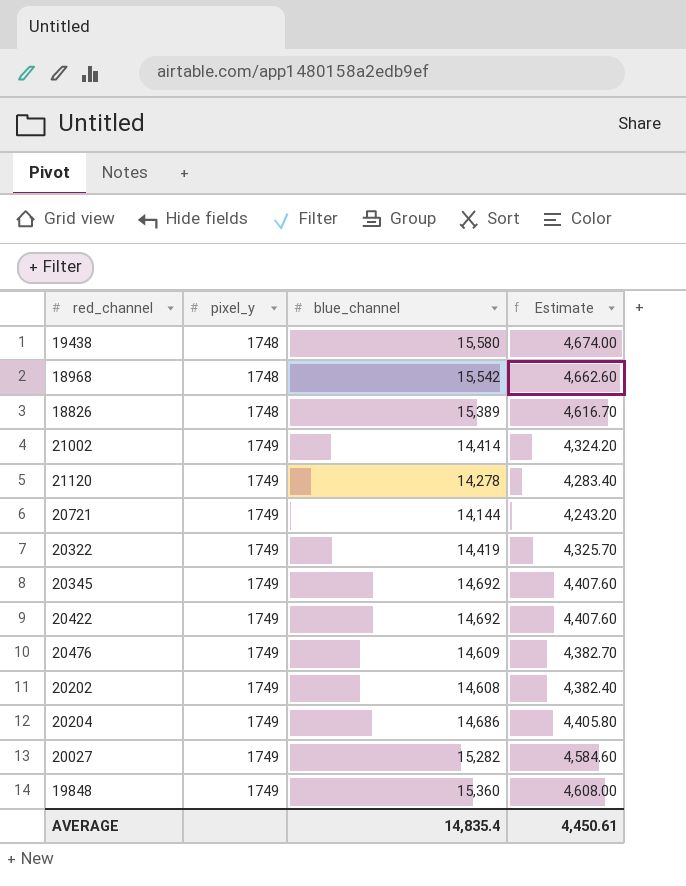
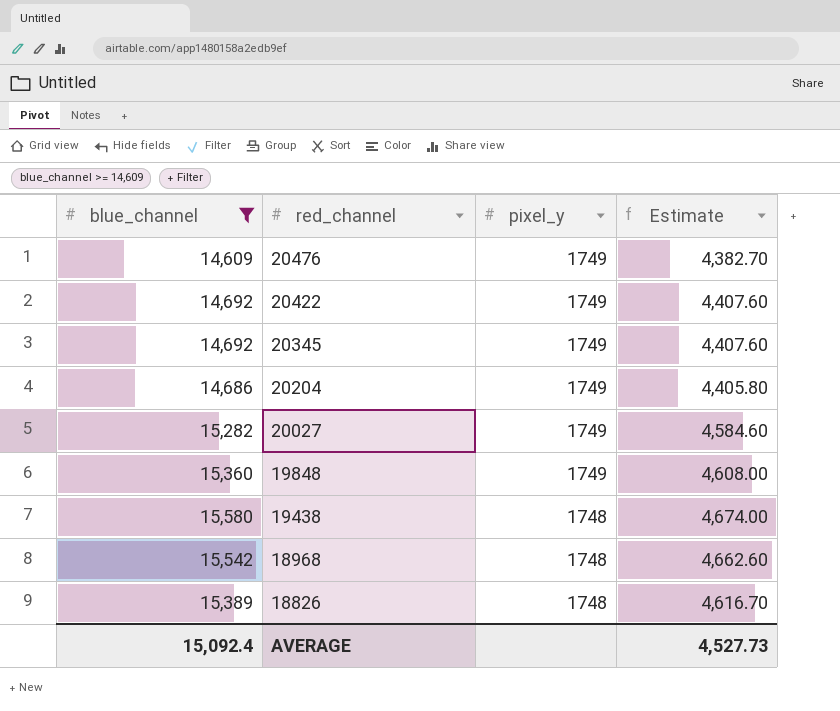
filter: none -> blue_channel >= 14,609
row order: pixel_y ascending -> red_channel descending
column blue_channel | position: 3 -> 1
AVERAGE | blue_channel: 14,835.4 -> 15,092.4
AVERAGE | Estimate: 4,450.61 -> 4,527.73

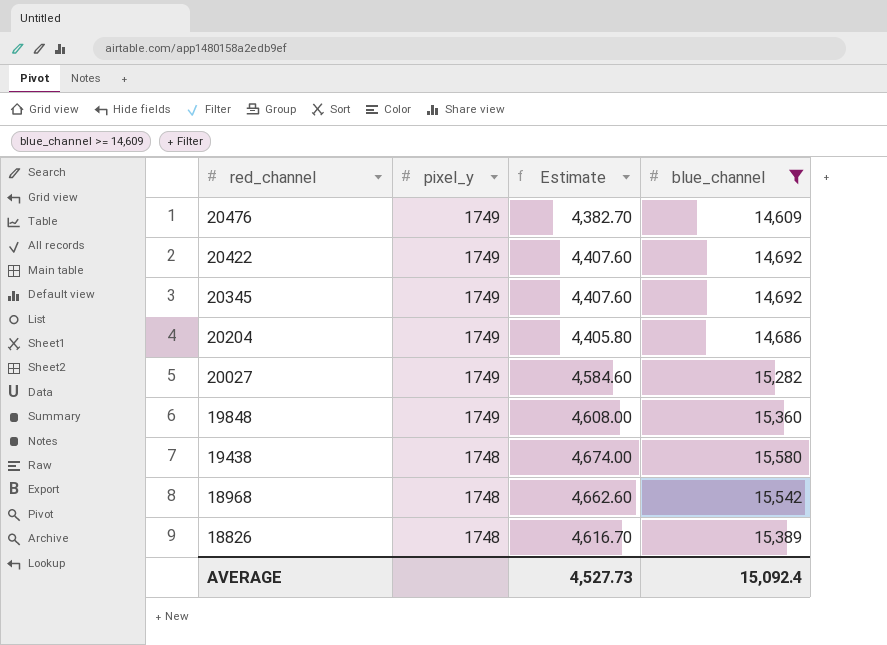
column blue_channel | position: 1 -> 4

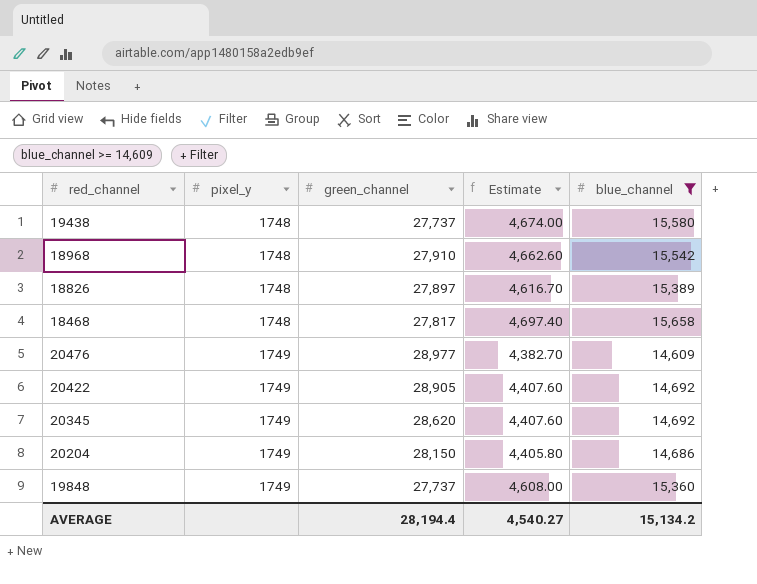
row order: red_channel descending -> pixel_y ascending
column green_channel | position: none -> 3
row 20027: 1749 | 4,584.60 | 15,282 -> none
row 18468: none -> 1748 | 27,817 | 4,697.40 | 15,658
AVERAGE | Estimate: 4,527.73 -> 4,540.27
AVERAGE | blue_channel: 15,092.4 -> 15,134.2

